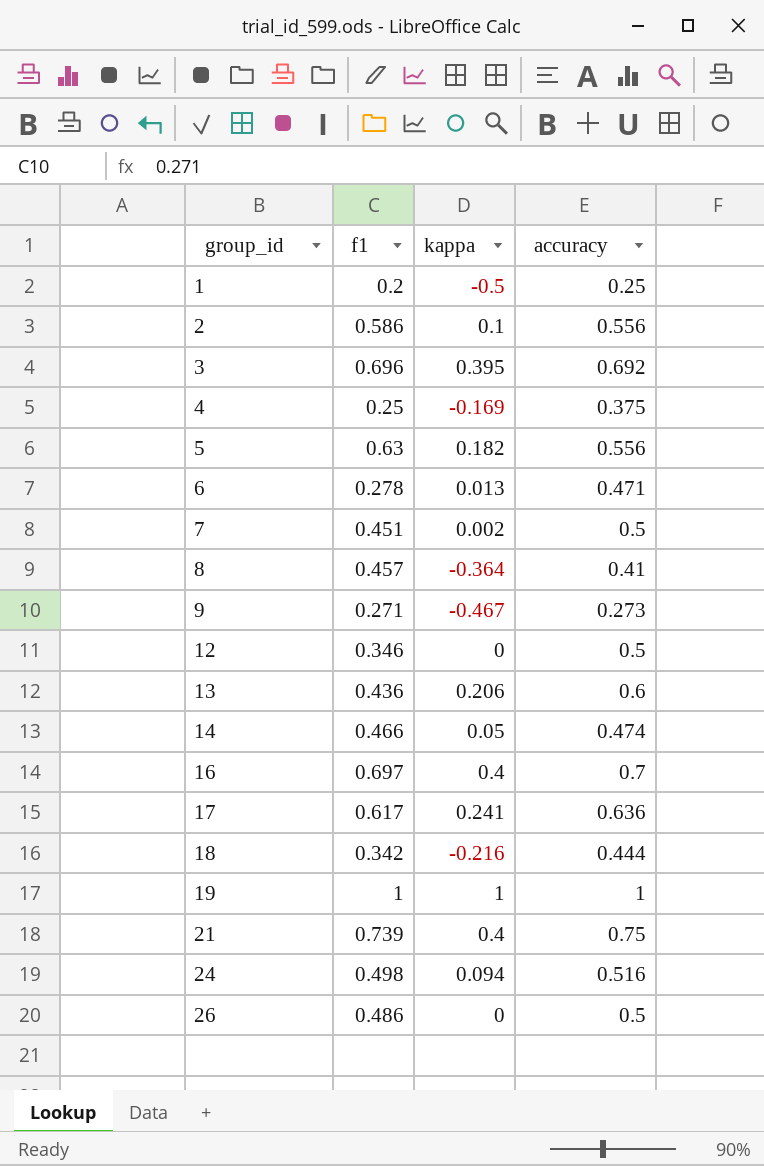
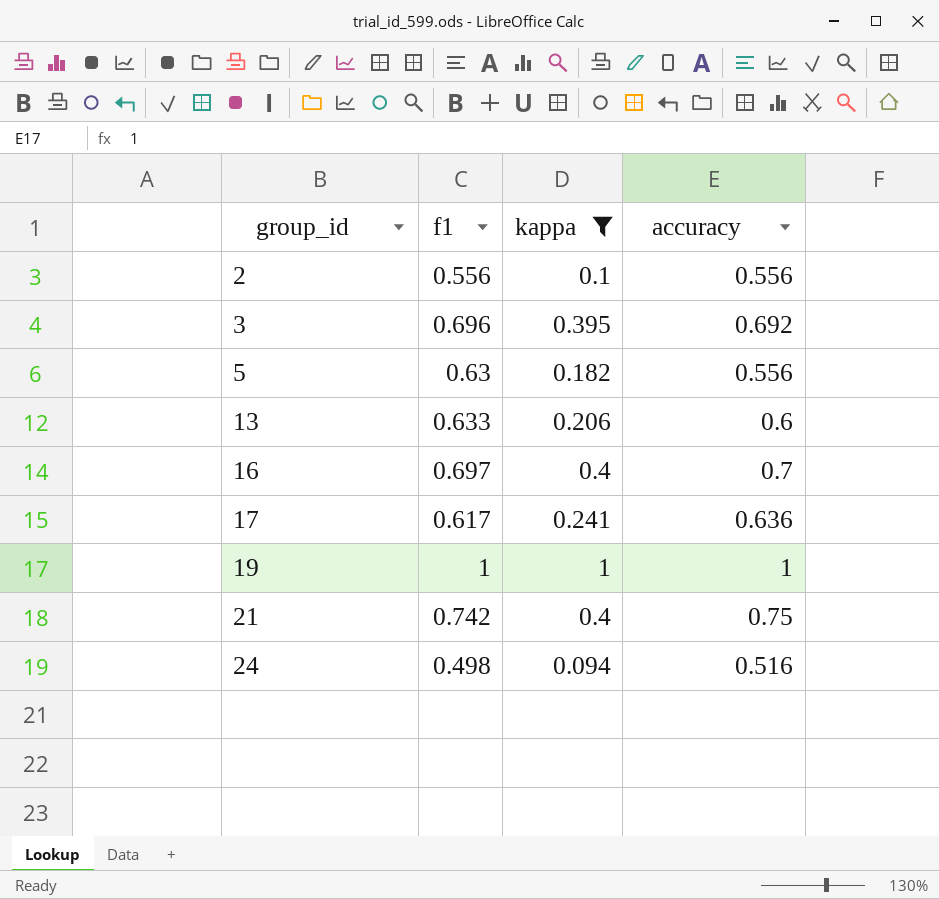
filter: none -> kappa >= 0.094
2 | f1: 0.586 -> 0.556
13 | f1: 0.436 -> 0.633
21 | f1: 0.739 -> 0.742

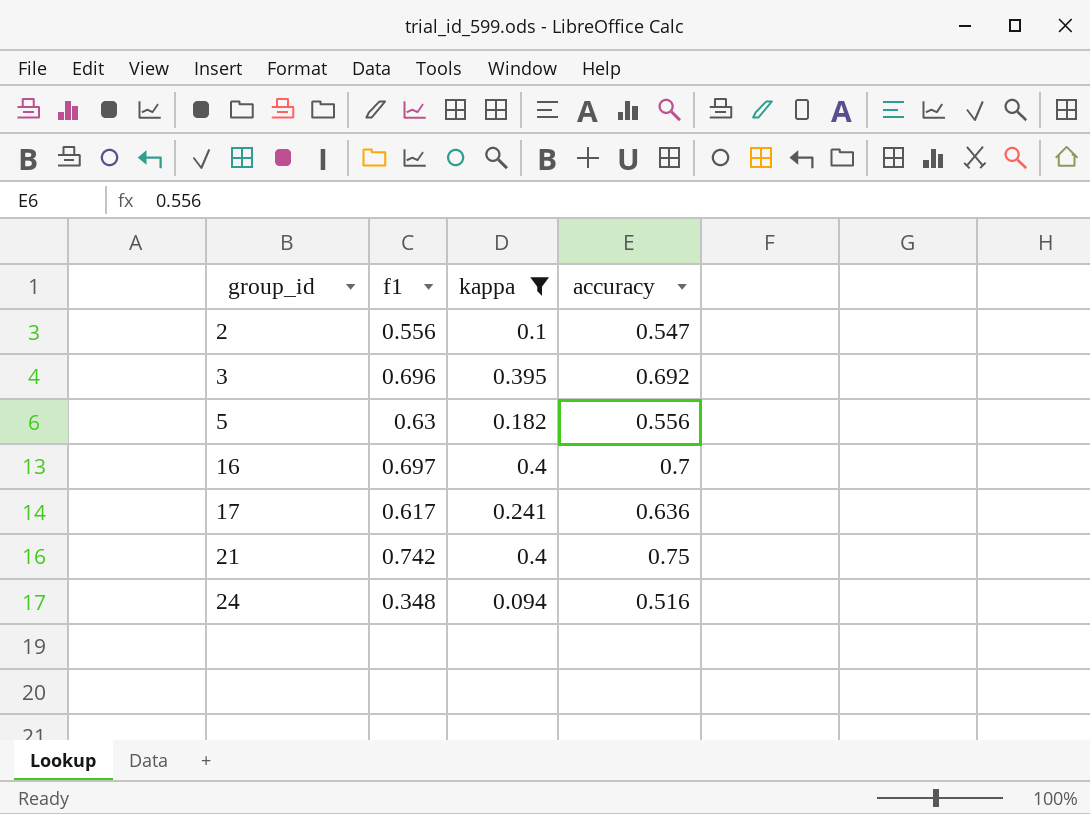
row 13: 0.633 | 0.206 | 0.6 -> none
row 19: 1 | 1 | 1 -> none
2 | accuracy: 0.556 -> 0.547
24 | f1: 0.498 -> 0.348

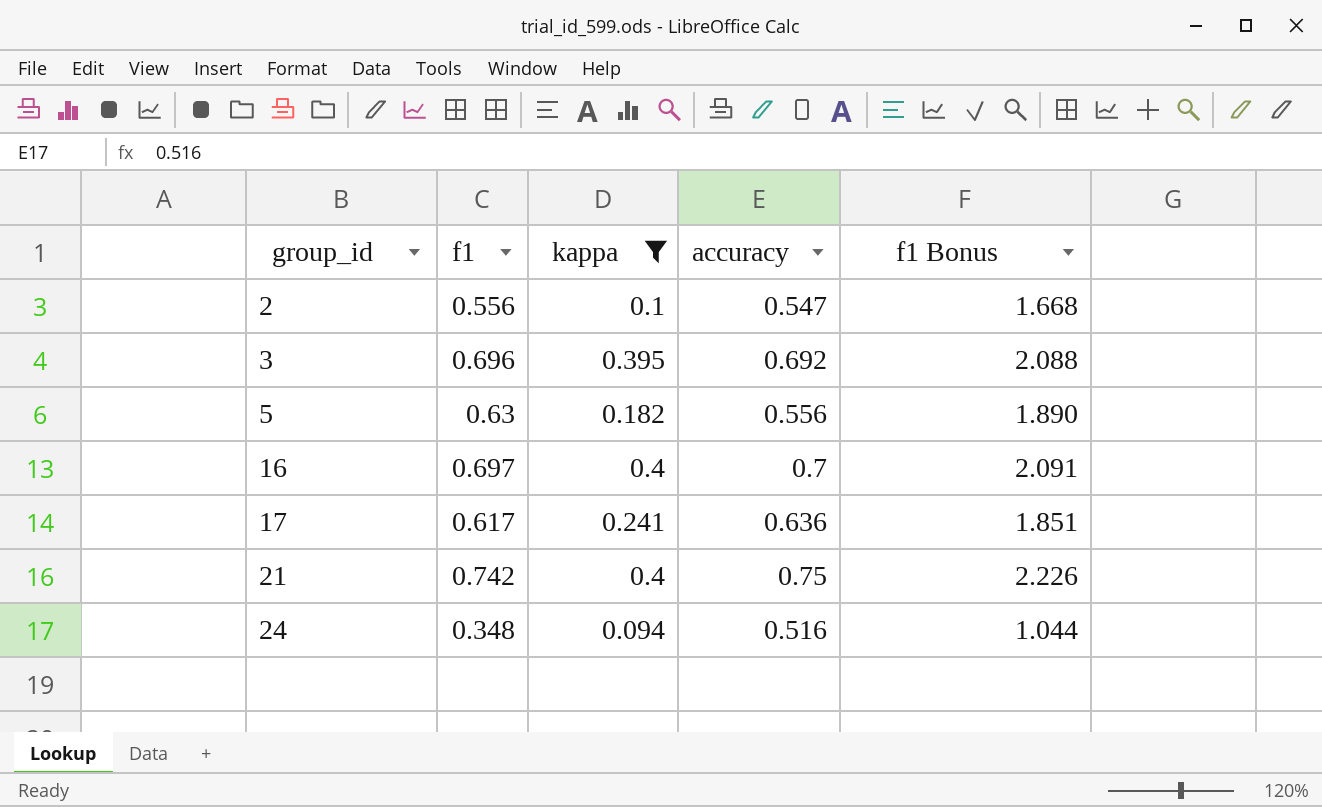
column f1 Bonus | formula: none -> [f1] * 3

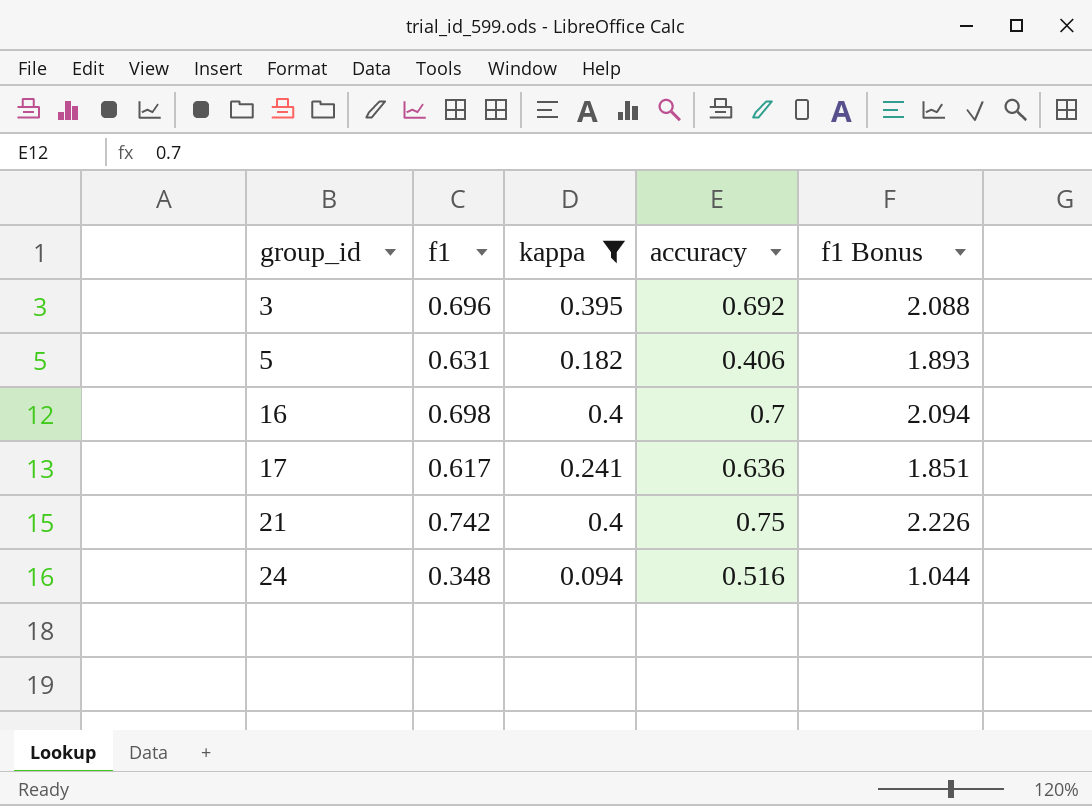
row 2: 0.556 | 0.1 | 0.547 | 1.668 -> none
5 | f1: 0.63 -> 0.631
5 | accuracy: 0.556 -> 0.406
5 | f1 Bonus: 1.890 -> 1.893
16 | f1: 0.697 -> 0.698
16 | f1 Bonus: 2.091 -> 2.094

